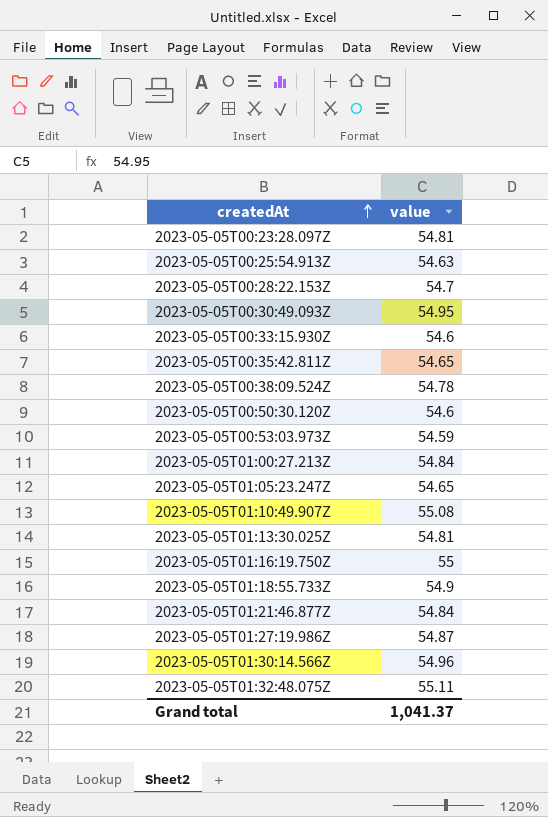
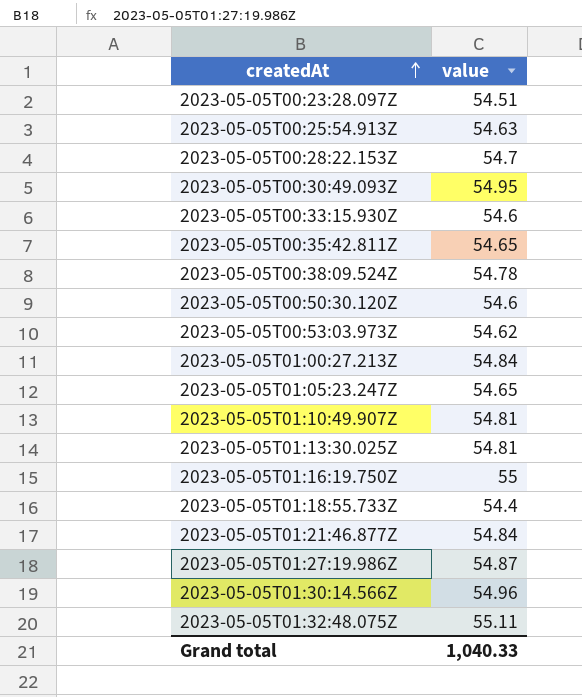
2023-05-05T00:23:28.097Z | value: 54.81 -> 54.51
2023-05-05T00:53:03.973Z | value: 54.59 -> 54.62
2023-05-05T01:10:49.907Z | value: 55.08 -> 54.81
2023-05-05T01:18:55.733Z | value: 54.9 -> 54.4
Grand total | value: 1,041.37 -> 1,040.33

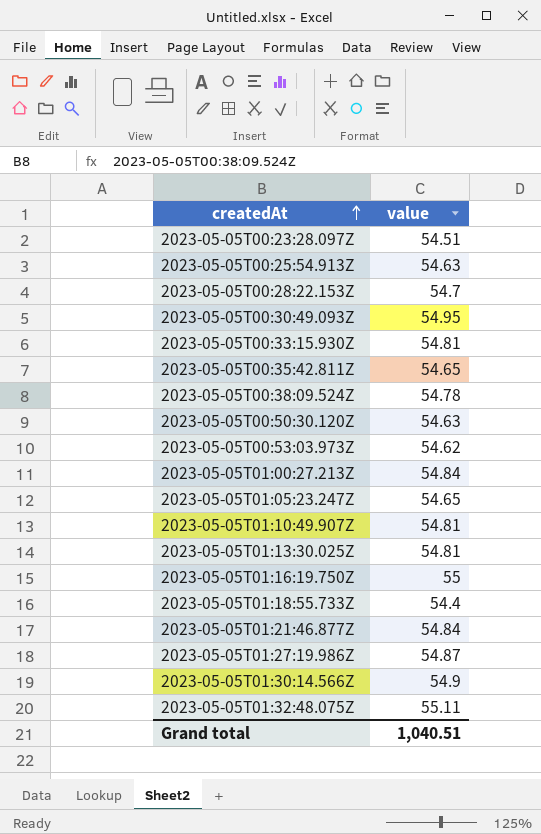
2023-05-05T00:33:15.930Z | value: 54.6 -> 54.81
2023-05-05T00:50:30.120Z | value: 54.6 -> 54.63
2023-05-05T01:30:14.566Z | value: 54.96 -> 54.9
Grand total | value: 1,040.33 -> 1,040.51

